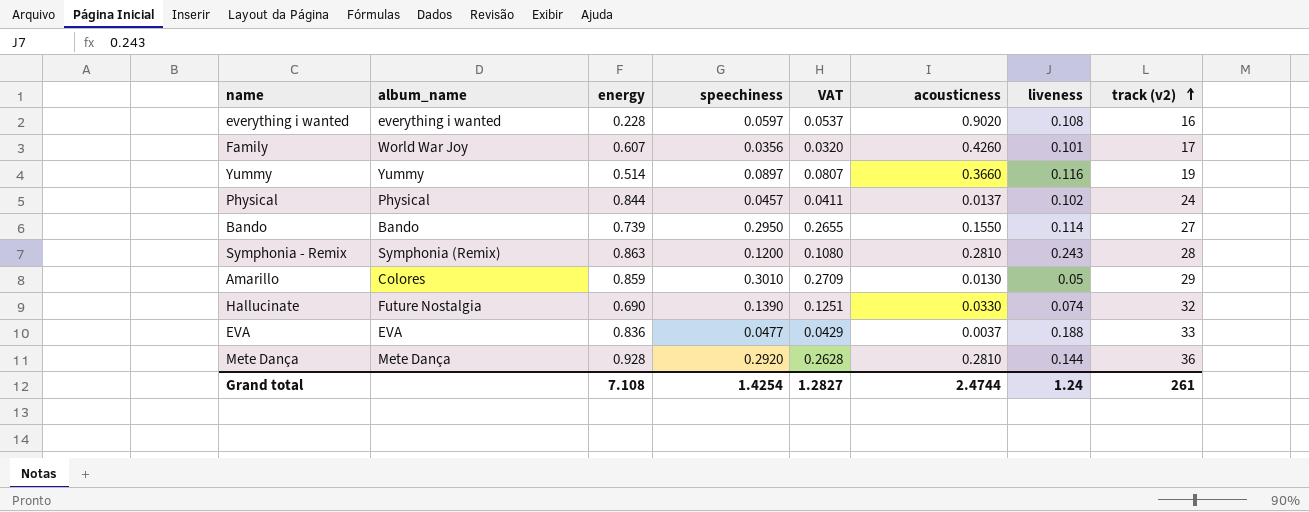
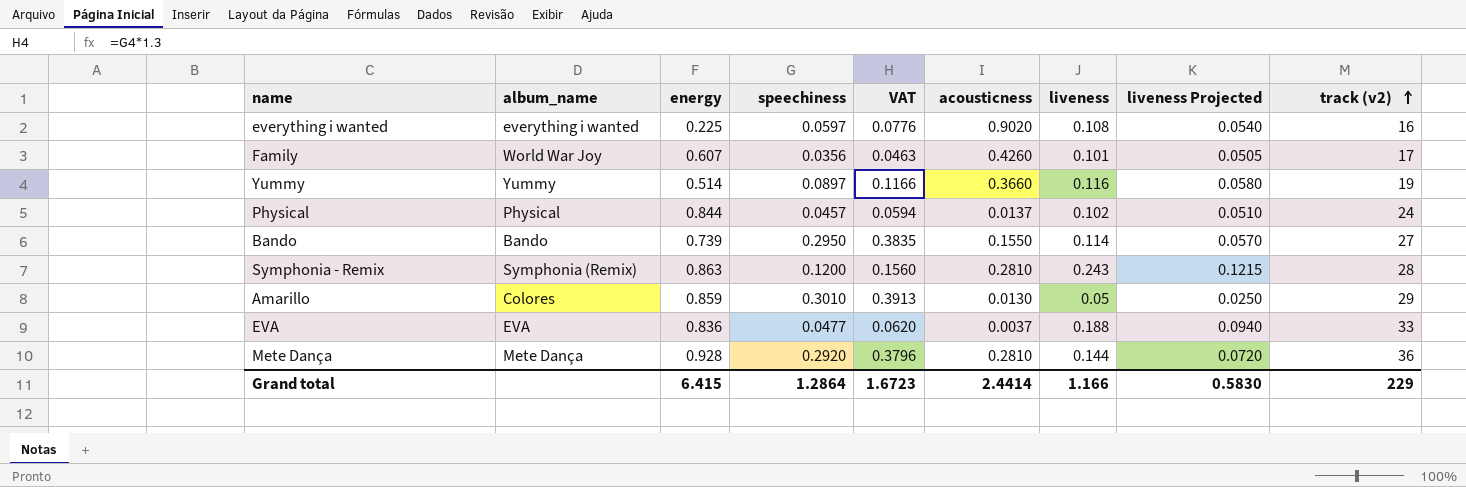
column VAT | formula: [speechiness] * 0.9 -> [speechiness] * 1.3
column liveness Projected | formula: none -> [liveness] * 0.5
row Hallucinate: Future Nostalgia | 0.690 | 0.1390 | 0.1251 | 0.0330 | 0.074 | 32 -> none
everything i wanted | energy: 0.228 -> 0.225
Grand total | energy: 7.108 -> 6.415
Grand total | speechiness: 1.4254 -> 1.2864
Grand total | VAT: 1.2827 -> 1.6723
Grand total | acousticness: 2.4744 -> 2.4414
Grand total | liveness: 1.24 -> 1.166
Grand total | track (v2): 261 -> 229

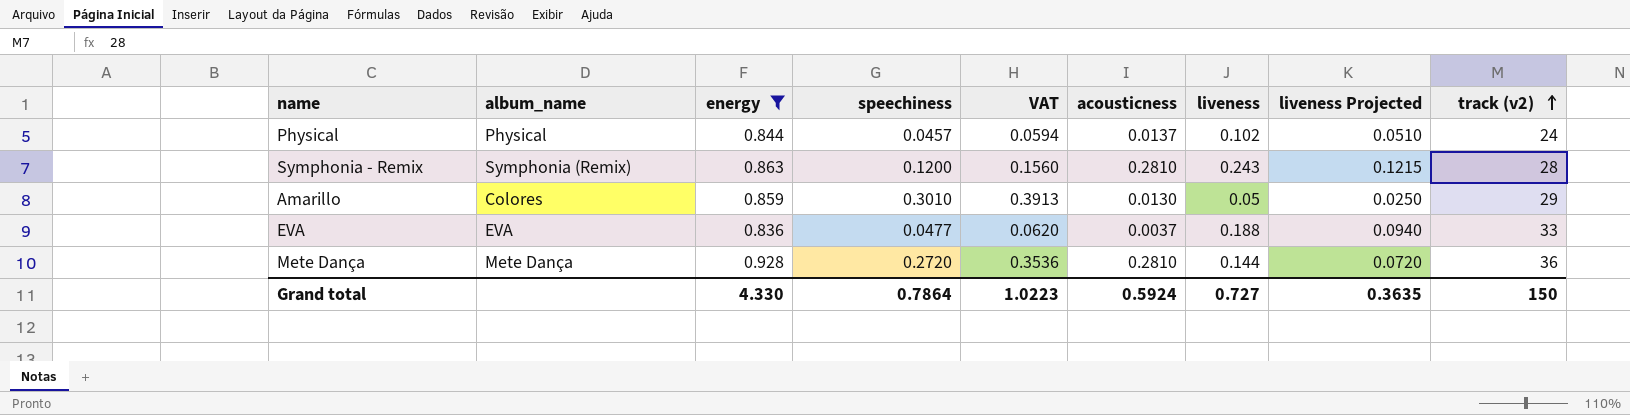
filter: none -> energy >= 0.836
Mete Dança | speechiness: 0.2920 -> 0.2720
Mete Dança | VAT: 0.3796 -> 0.3536
Grand total | energy: 6.415 -> 4.330
Grand total | speechiness: 1.2864 -> 0.7864
Grand total | VAT: 1.6723 -> 1.0223
Grand total | acousticness: 2.4414 -> 0.5924
Grand total | liveness: 1.166 -> 0.727
Grand total | liveness Projected: 0.5830 -> 0.3635
Grand total | track (v2): 229 -> 150

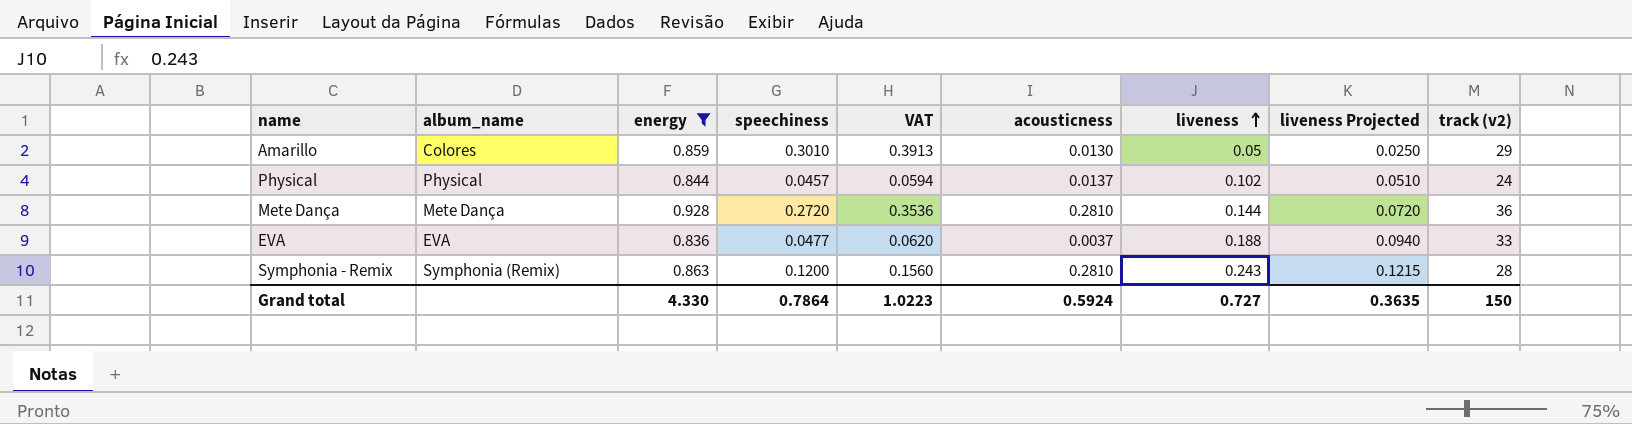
row order: track (v2) ascending -> liveness ascending

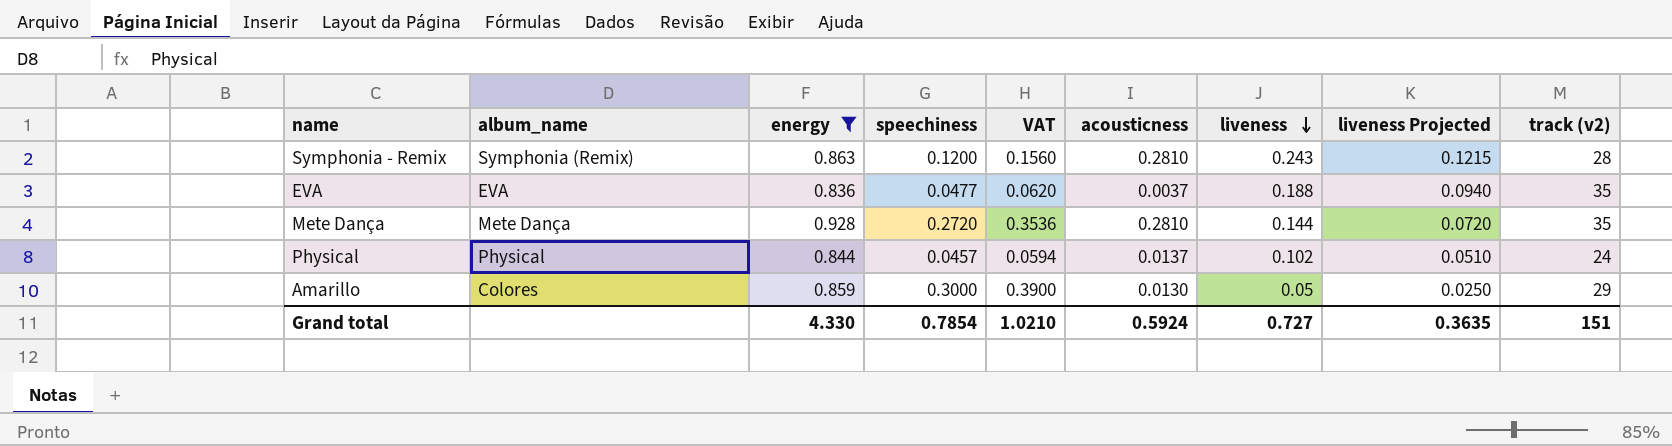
row order: liveness ascending -> liveness descending
EVA | track (v2): 33 -> 35
Mete Dança | track (v2): 36 -> 35
Amarillo | speechiness: 0.3010 -> 0.3000
Amarillo | VAT: 0.3913 -> 0.3900
Grand total | speechiness: 0.7864 -> 0.7854
Grand total | VAT: 1.0223 -> 1.0210
Grand total | track (v2): 150 -> 151

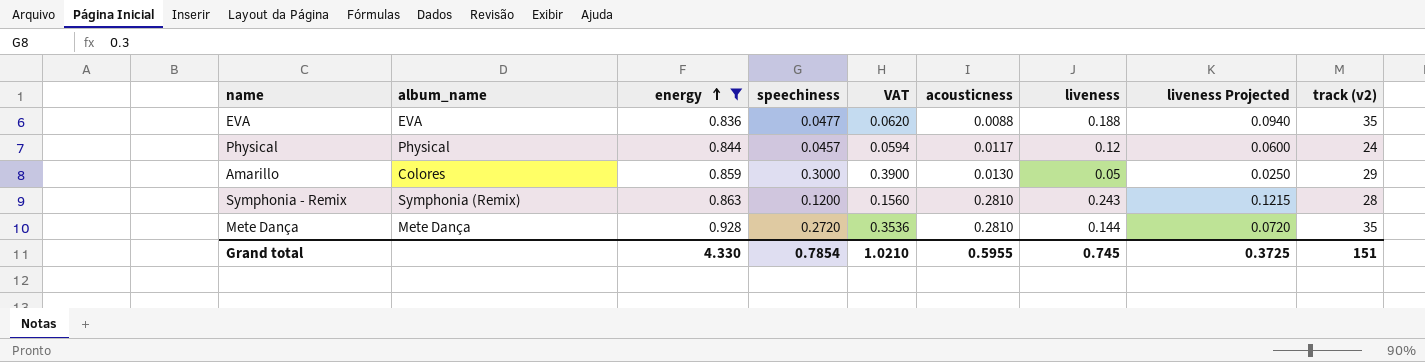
row order: liveness descending -> energy ascending
EVA | acousticness: 0.0037 -> 0.0088
Physical | acousticness: 0.0137 -> 0.0117
Physical | liveness: 0.102 -> 0.12
Physical | liveness Projected: 0.0510 -> 0.0600
Grand total | acousticness: 0.5924 -> 0.5955
Grand total | liveness: 0.727 -> 0.745
Grand total | liveness Projected: 0.3635 -> 0.3725

